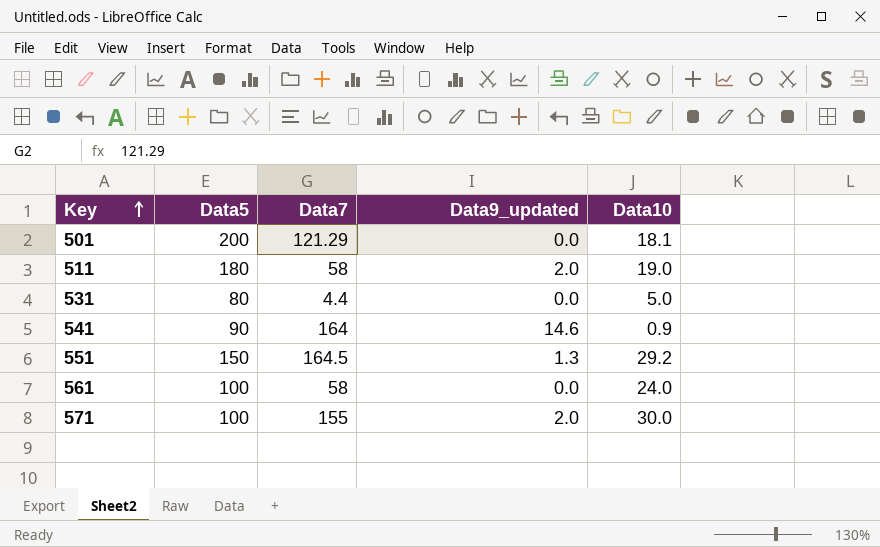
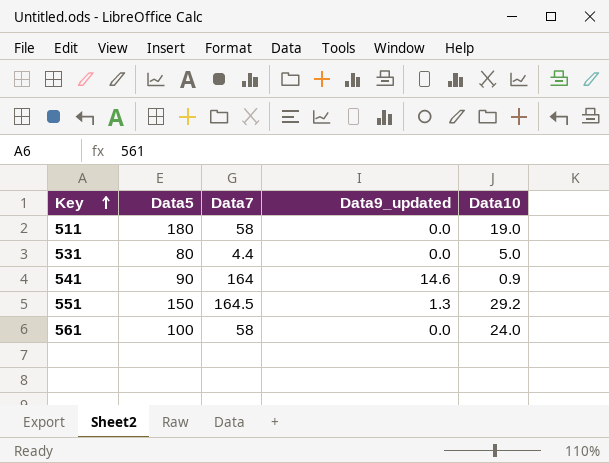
row 501: 200 | 121.29 | 0.0 | 18.1 -> none
row 571: 100 | 155 | 2.0 | 30.0 -> none
511 | Data9_updated: 2.0 -> 0.0

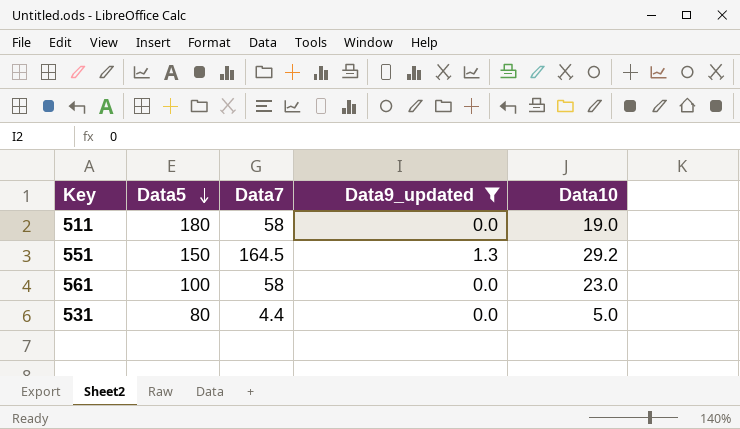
filter: none -> Data9_updated != 14.6
row order: Key ascending -> Data5 descending
561 | Data10: 24.0 -> 23.0

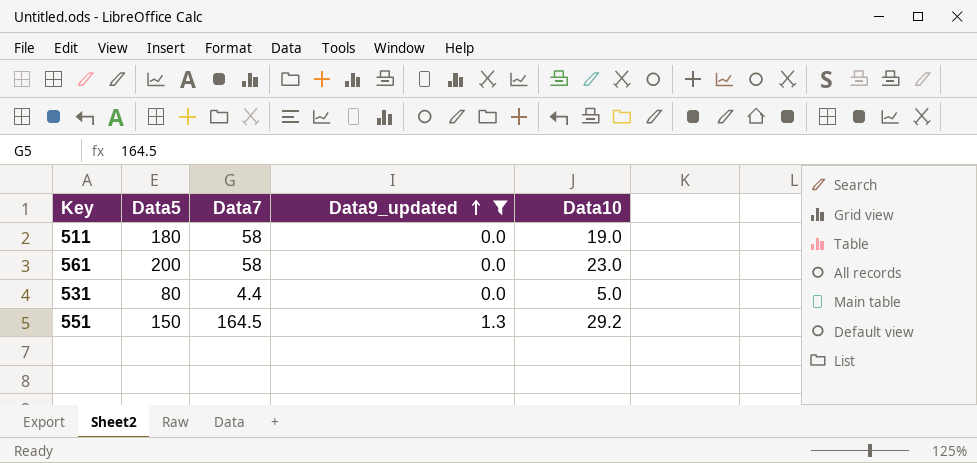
row order: Data5 descending -> Data9_updated ascending
561 | Data5: 100 -> 200

